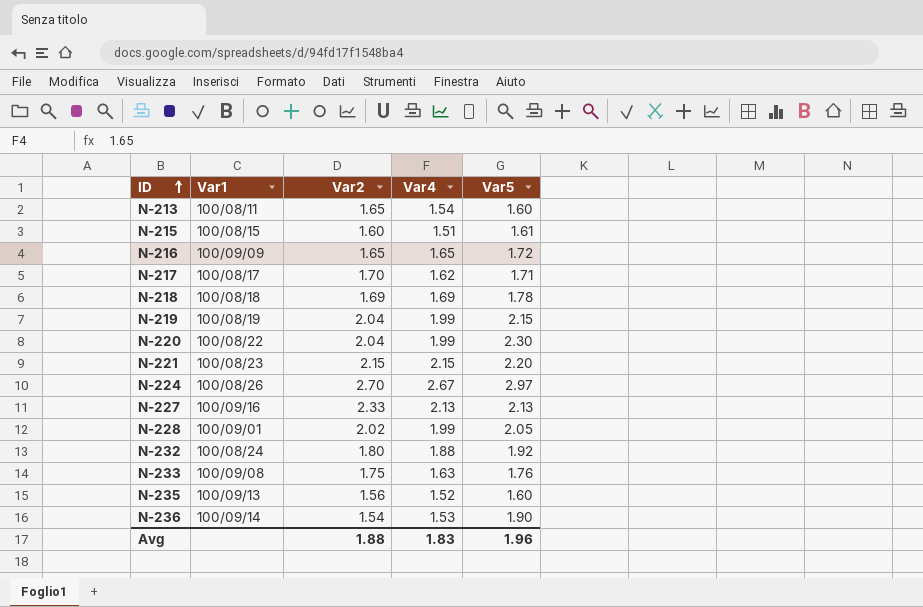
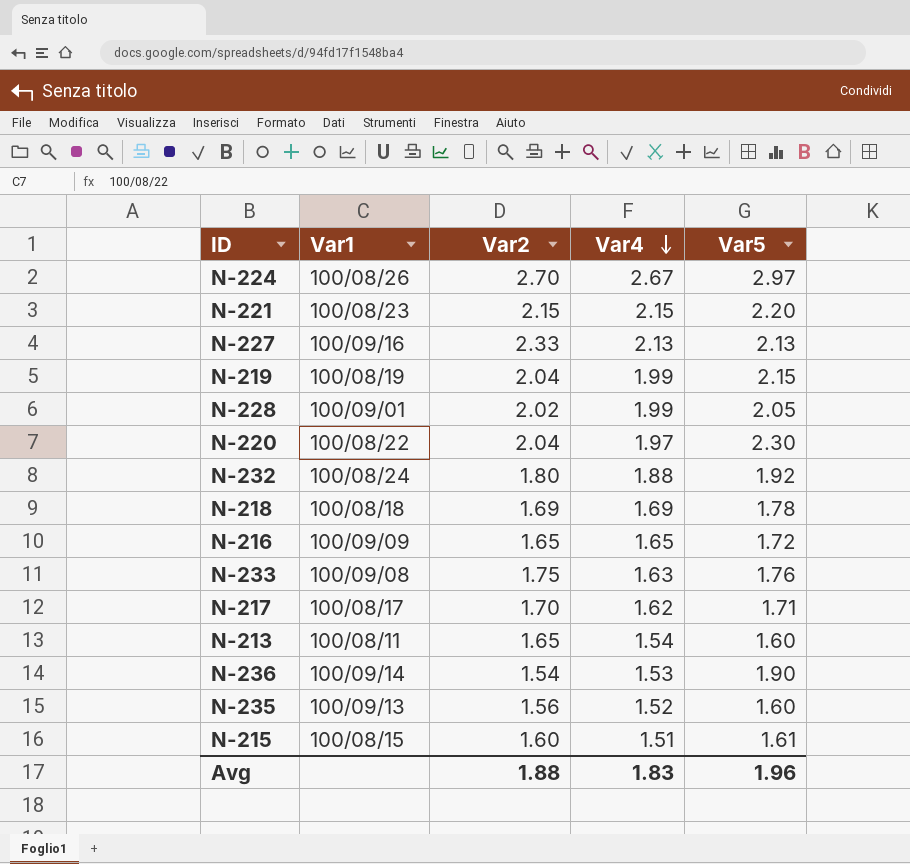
row order: ID ascending -> Var4 descending
N-220 | Var4: 1.99 -> 1.97

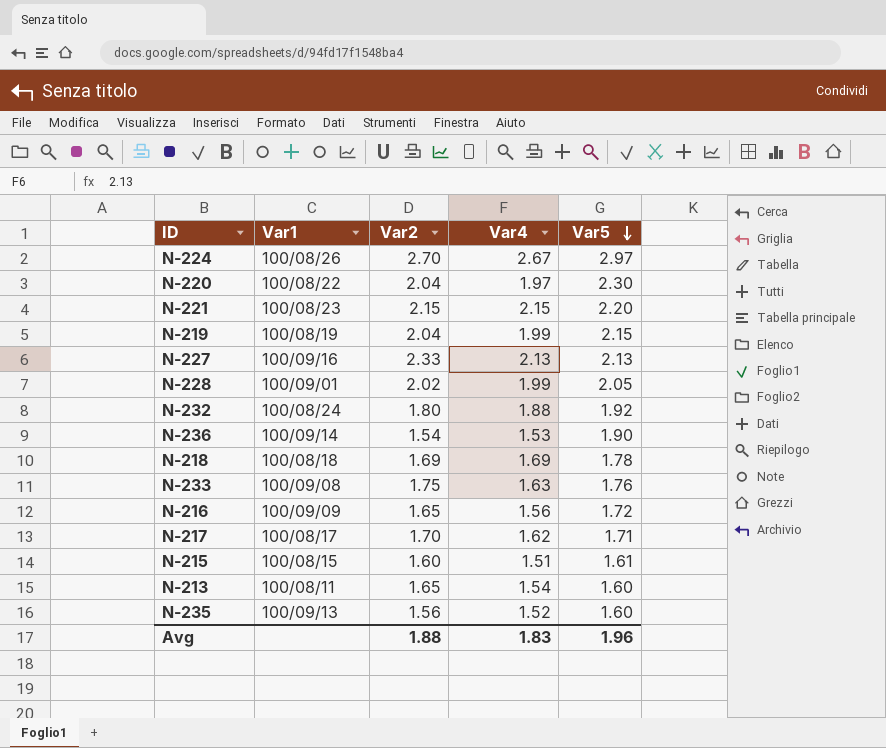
row order: Var4 descending -> Var5 descending
N-216 | Var4: 1.65 -> 1.56

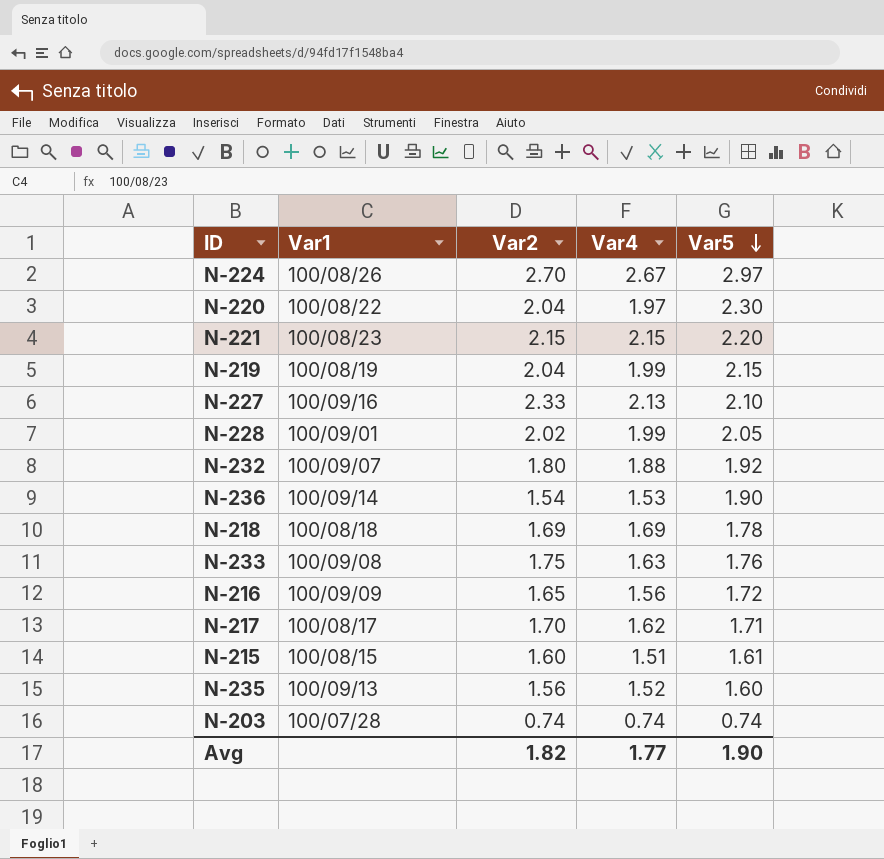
row N-213: 100/08/11 | 1.65 | 1.54 | 1.60 -> none
N-227 | Var5: 2.13 -> 2.10
N-232 | Var1: 100/08/24 -> 100/09/07
row N-203: none -> 100/07/28 | 0.74 | 0.74 | 0.74
Avg | Var2: 1.88 -> 1.82
Avg | Var4: 1.83 -> 1.77
Avg | Var5: 1.96 -> 1.90

